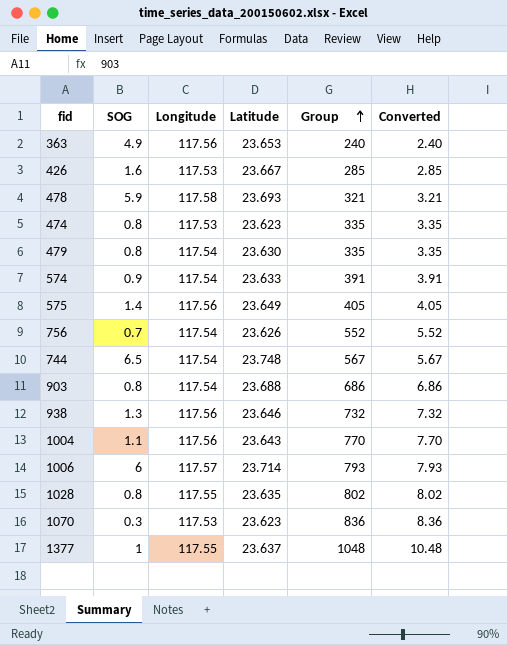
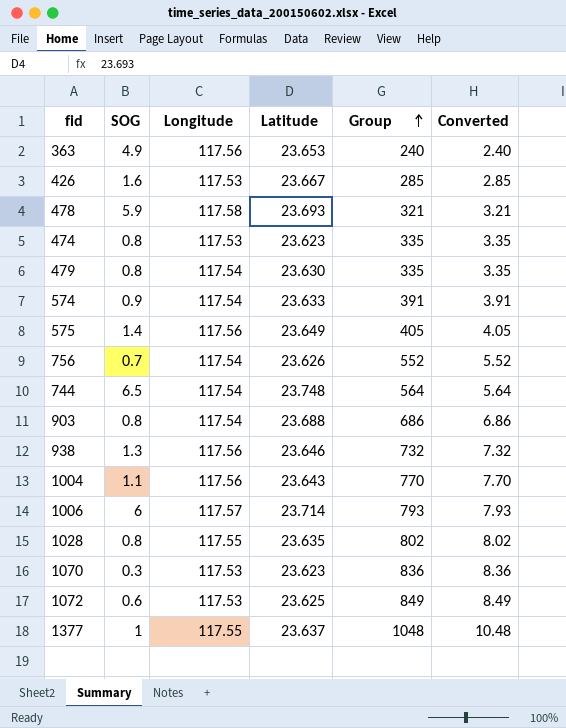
744 | Group: 567 -> 564
744 | Converted: 5.67 -> 5.64
row 1072: none -> 0.6 | 117.53 | 23.625 | 849 | 8.49

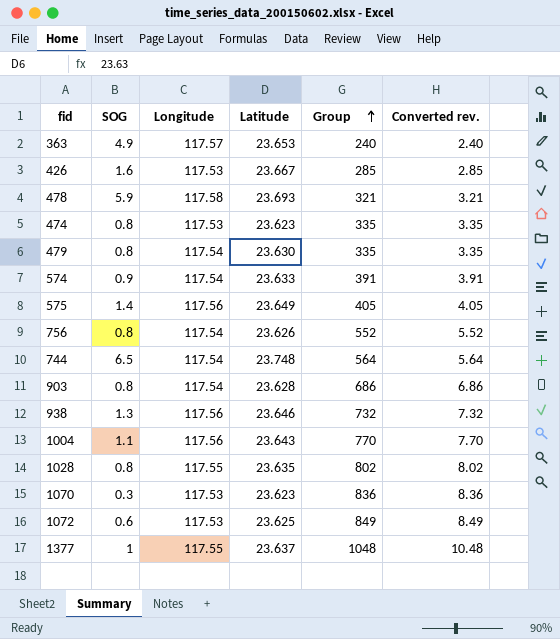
column name: Converted -> Converted rev.
row 1006: 6 | 117.57 | 23.714 | 793 | 7.93 -> none
363 | Longitude: 117.56 -> 117.57
756 | SOG: 0.7 -> 0.8
903 | Latitude: 23.688 -> 23.628

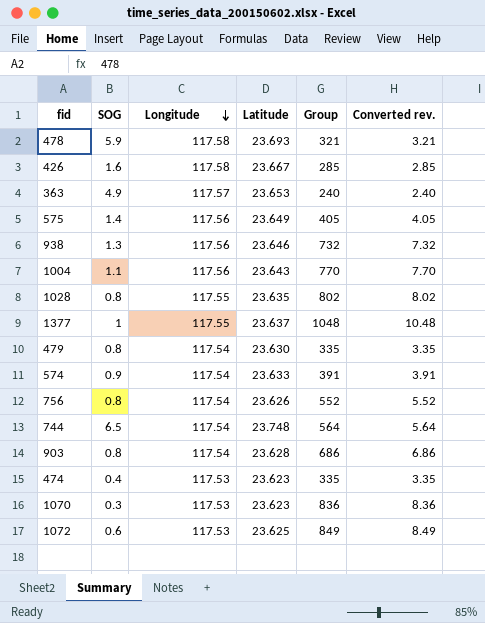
row order: Group ascending -> Longitude descending
426 | Longitude: 117.53 -> 117.58
474 | SOG: 0.8 -> 0.4

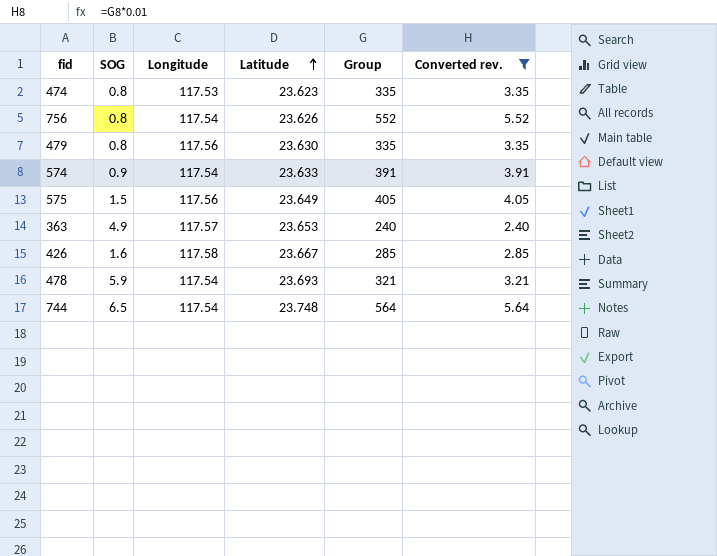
filter: none -> Converted rev. <= 5.64
row order: Longitude descending -> Latitude ascending
474 | SOG: 0.4 -> 0.8
479 | Longitude: 117.54 -> 117.56
575 | SOG: 1.4 -> 1.5
478 | Longitude: 117.58 -> 117.54

